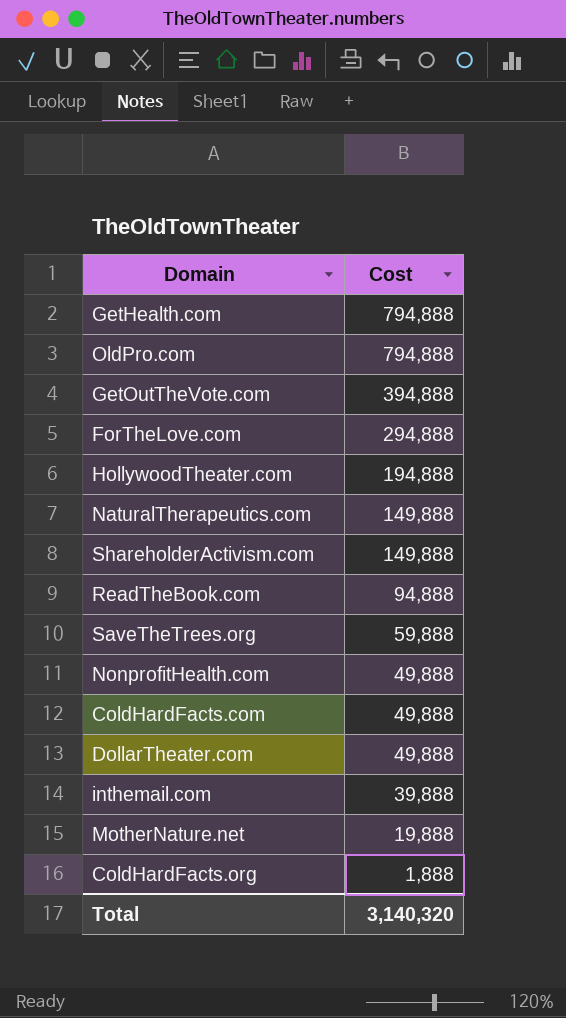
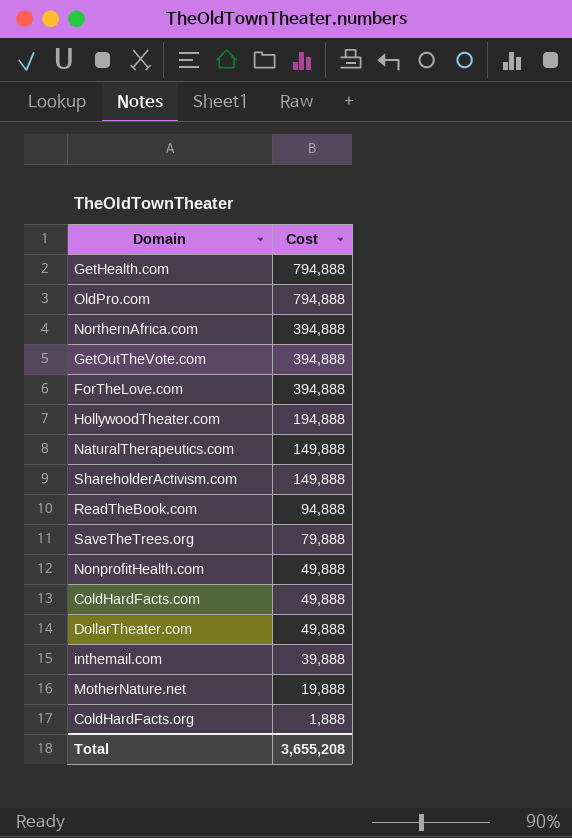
row NorthernAfrica.com: none -> 394,888
ForTheLove.com | Cost: 294,888 -> 394,888
SaveTheTrees.org | Cost: 59,888 -> 79,888
Total | Cost: 3,140,320 -> 3,655,208

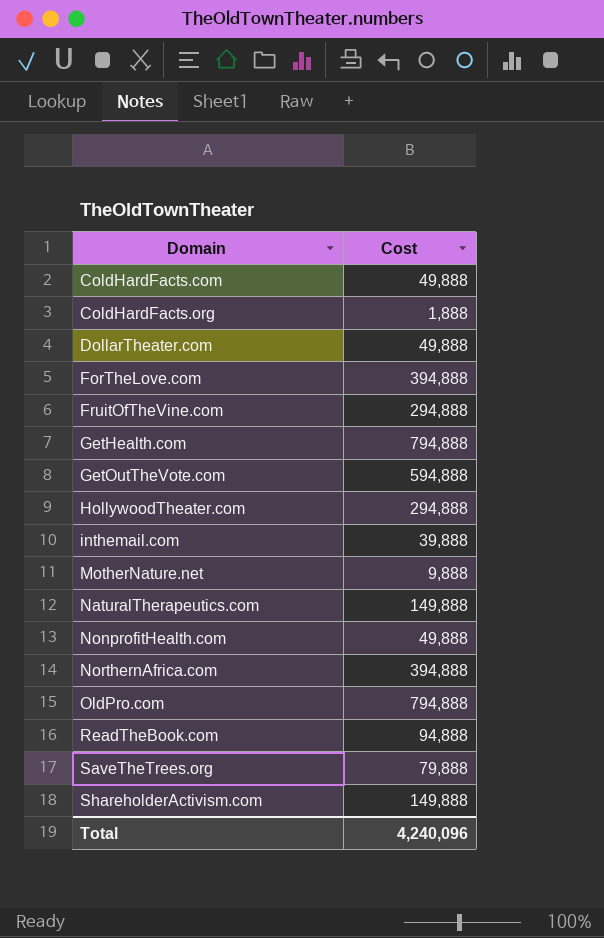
row order: Cost descending -> Domain ascending
row FruitOfTheVine.com: none -> 294,888
GetOutTheVote.com | Cost: 394,888 -> 594,888
HollywoodTheater.com | Cost: 194,888 -> 294,888
MotherNature.net | Cost: 19,888 -> 9,888
Total | Cost: 3,655,208 -> 4,240,096

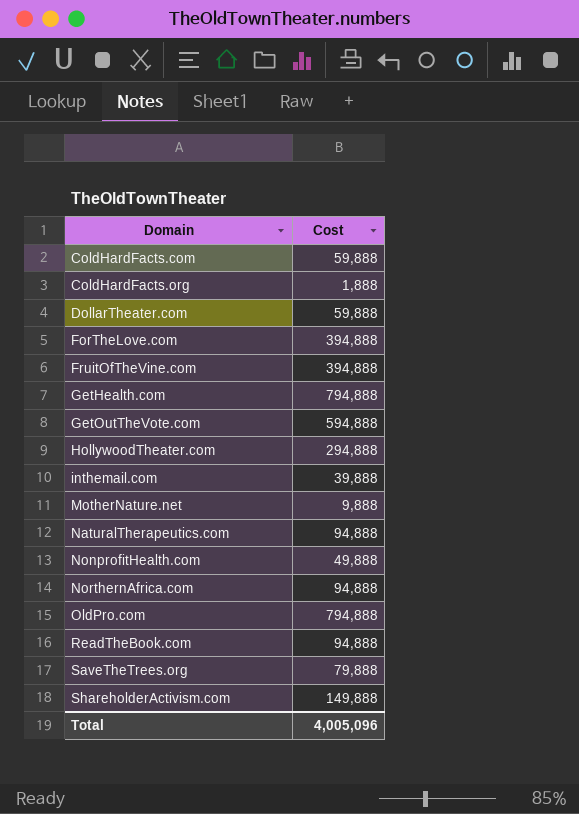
ColdHardFacts.com | Cost: 49,888 -> 59,888
DollarTheater.com | Cost: 49,888 -> 59,888
FruitOfTheVine.com | Cost: 294,888 -> 394,888
NaturalTherapeutics.com | Cost: 149,888 -> 94,888
NorthernAfrica.com | Cost: 394,888 -> 94,888
Total | Cost: 4,240,096 -> 4,005,096

